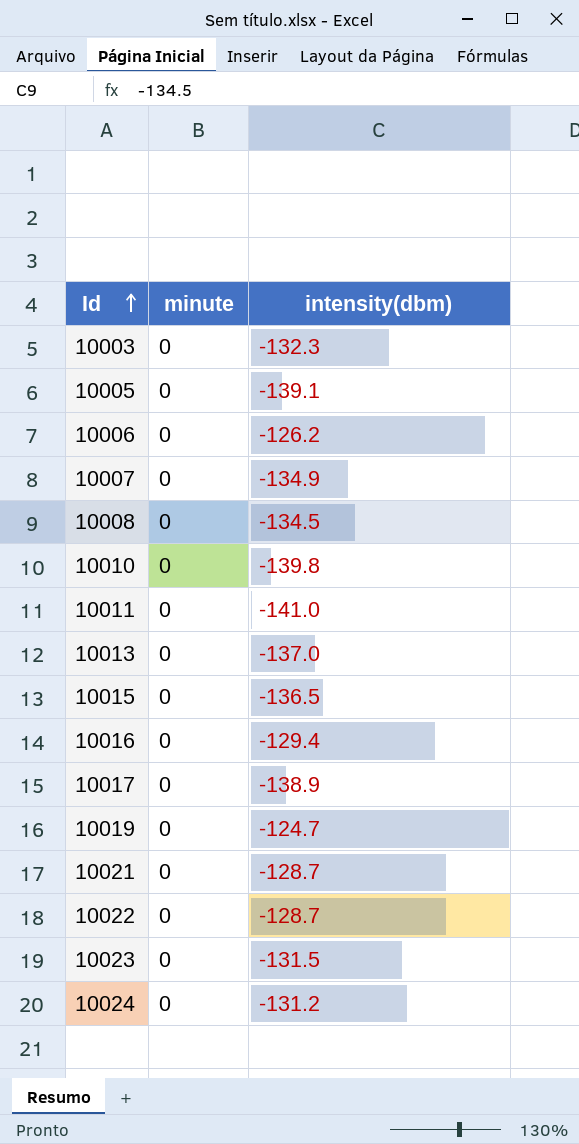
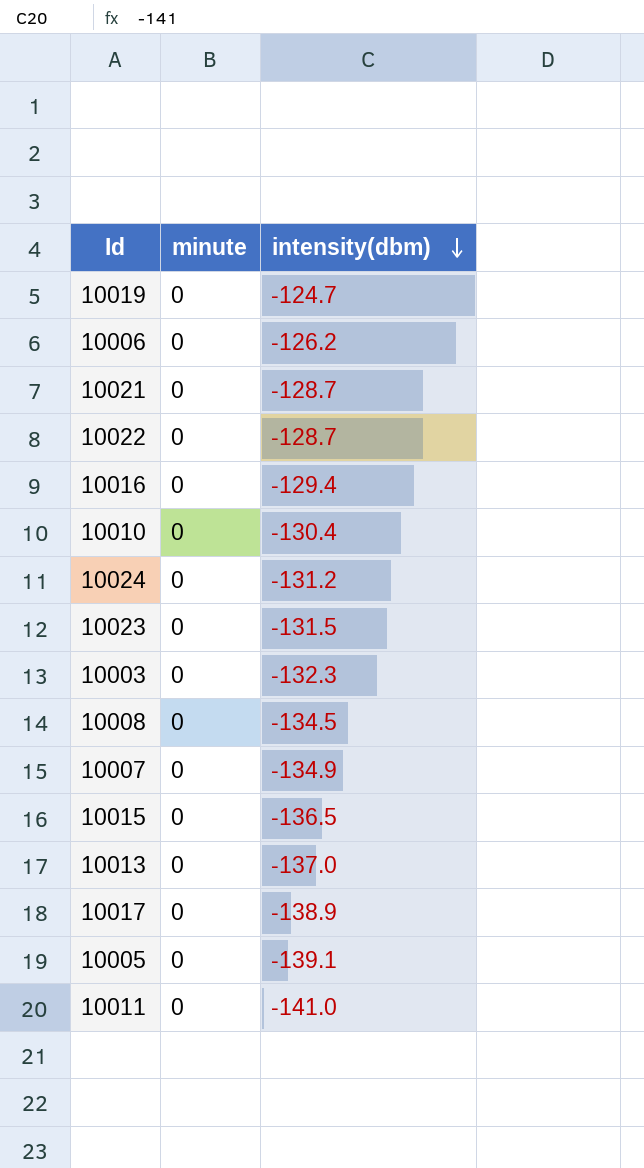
row order: Id ascending -> intensity(dbm) descending
10010 | intensity(dbm): -139.8 -> -130.4

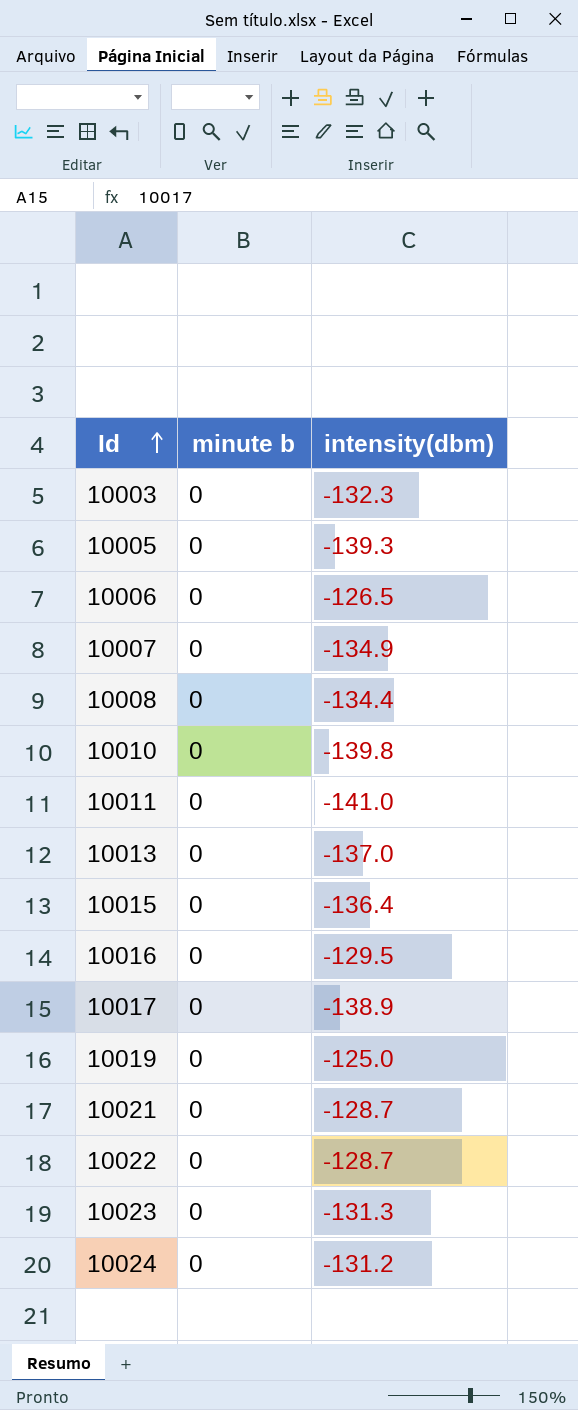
row order: intensity(dbm) descending -> Id ascending
column name: minute -> minute b
10005 | intensity(dbm): -139.1 -> -139.3
10006 | intensity(dbm): -126.2 -> -126.5
10008 | intensity(dbm): -134.5 -> -134.4
10010 | intensity(dbm): -130.4 -> -139.8
10015 | intensity(dbm): -136.5 -> -136.4
10016 | intensity(dbm): -129.4 -> -129.5
10019 | intensity(dbm): -124.7 -> -125.0
10023 | intensity(dbm): -131.5 -> -131.3

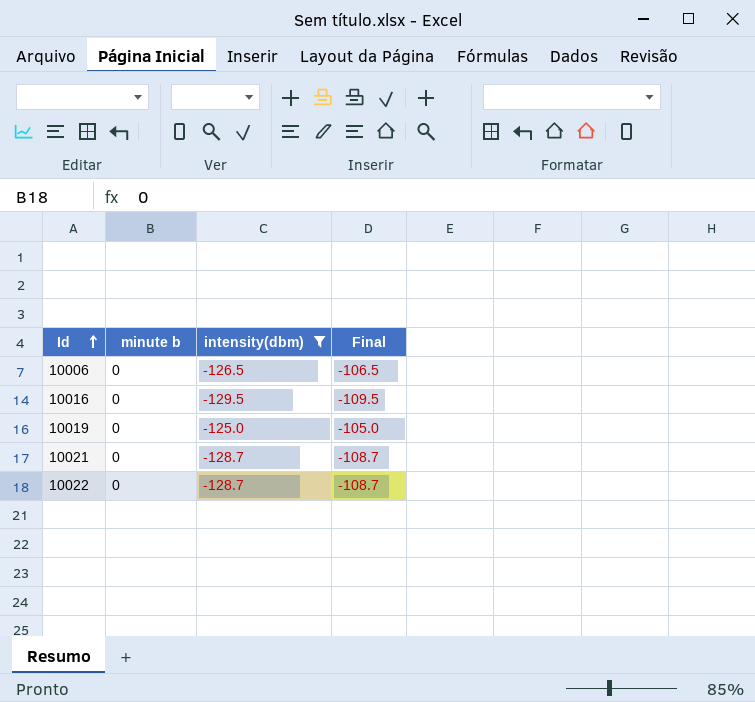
filter: none -> intensity(dbm) >= -129.5
column Final | formula: none -> [intensity(dbm)] + 20

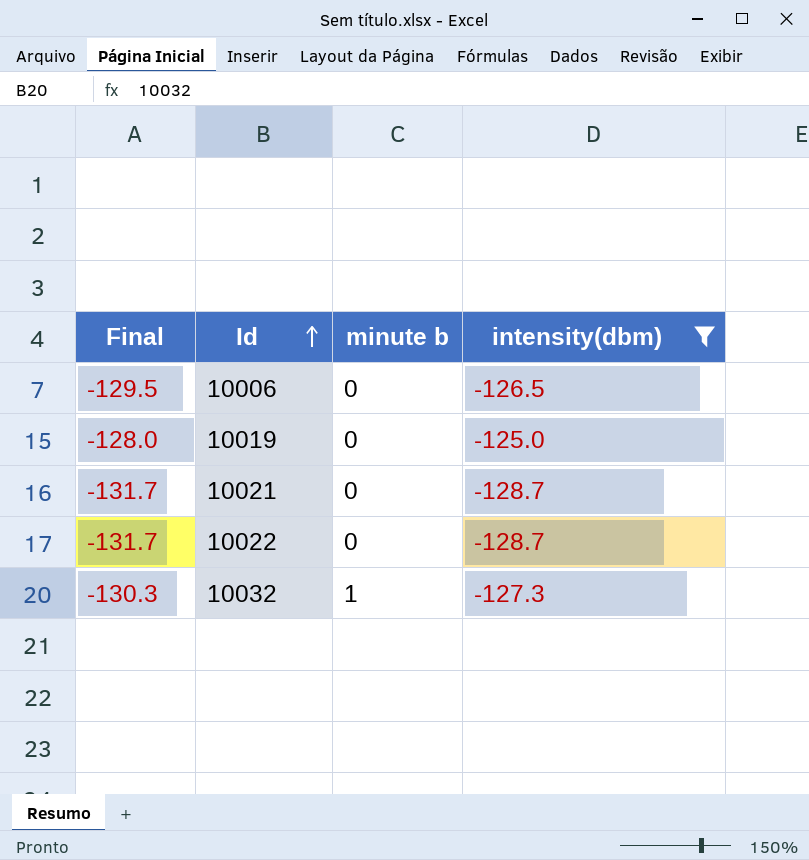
column Final | formula: [intensity(dbm)] + 20 -> [intensity(dbm)] - 3
column Final | position: 4 -> 1
row 10016: 0 | -129.5 | -109.5 -> none
row 10032: none -> -130.3 | 1 | -127.3

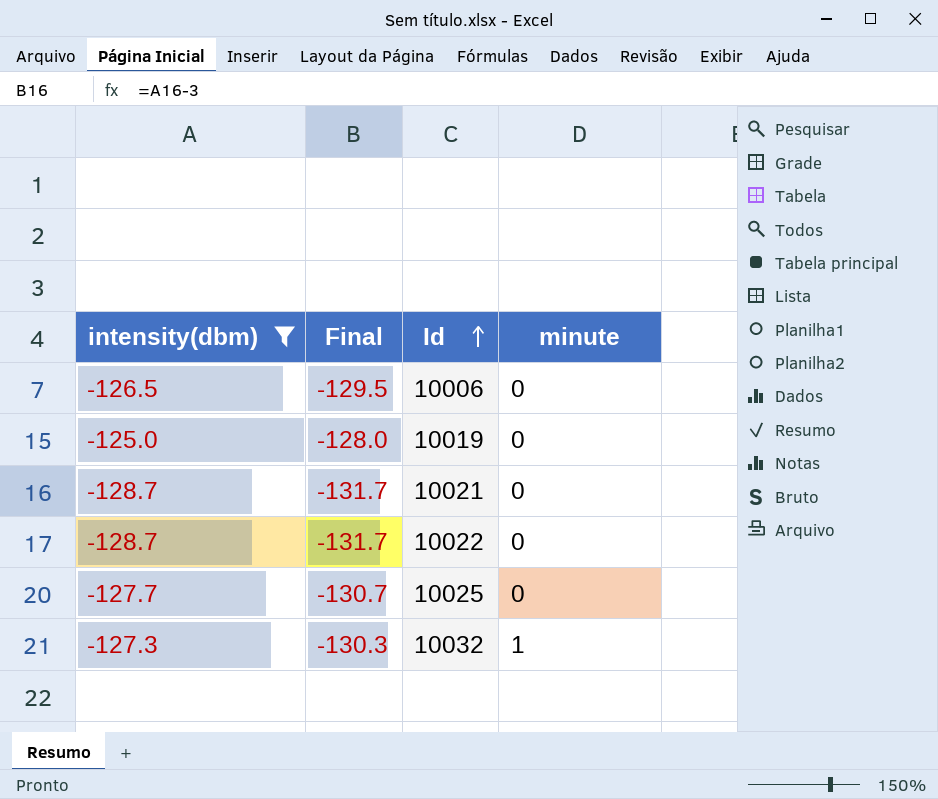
column intensity(dbm) | position: 4 -> 1
column name: minute b -> minute
row 10025: none -> -127.7 | -130.7 | 0

